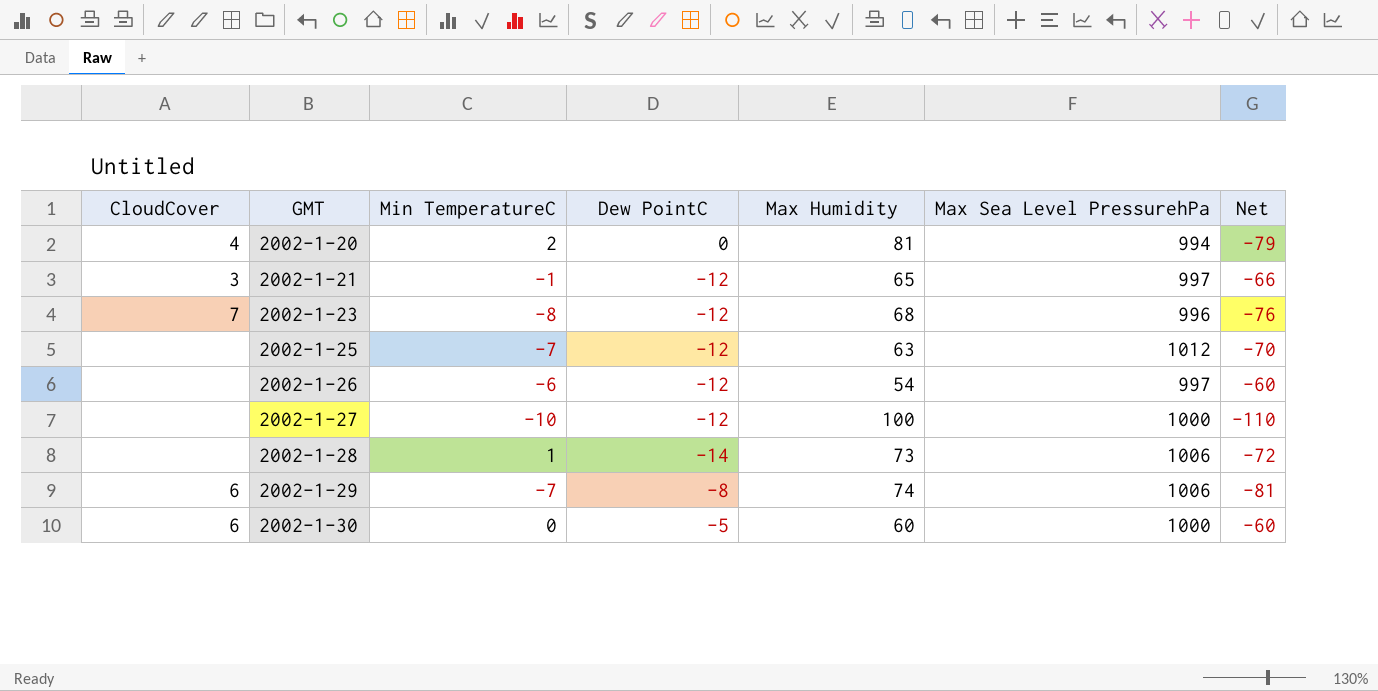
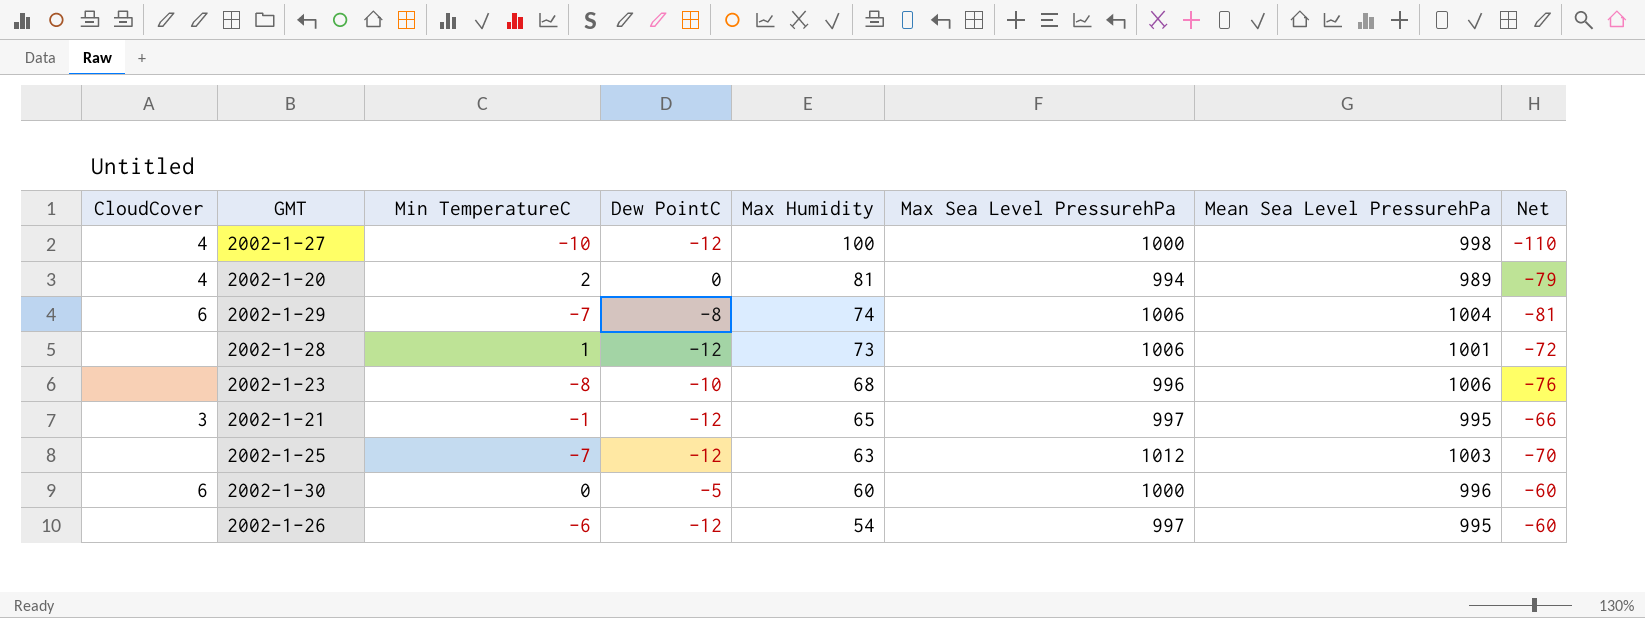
row order: GMT ascending -> Max Humidity descending
column Mean Sea Level PressurehPa | position: none -> 7
2002-1-27 | CloudCover: none -> 4
2002-1-28 | Dew PointC: -14 -> -12
2002-1-23 | CloudCover: 7 -> none
2002-1-23 | Dew PointC: -12 -> -10

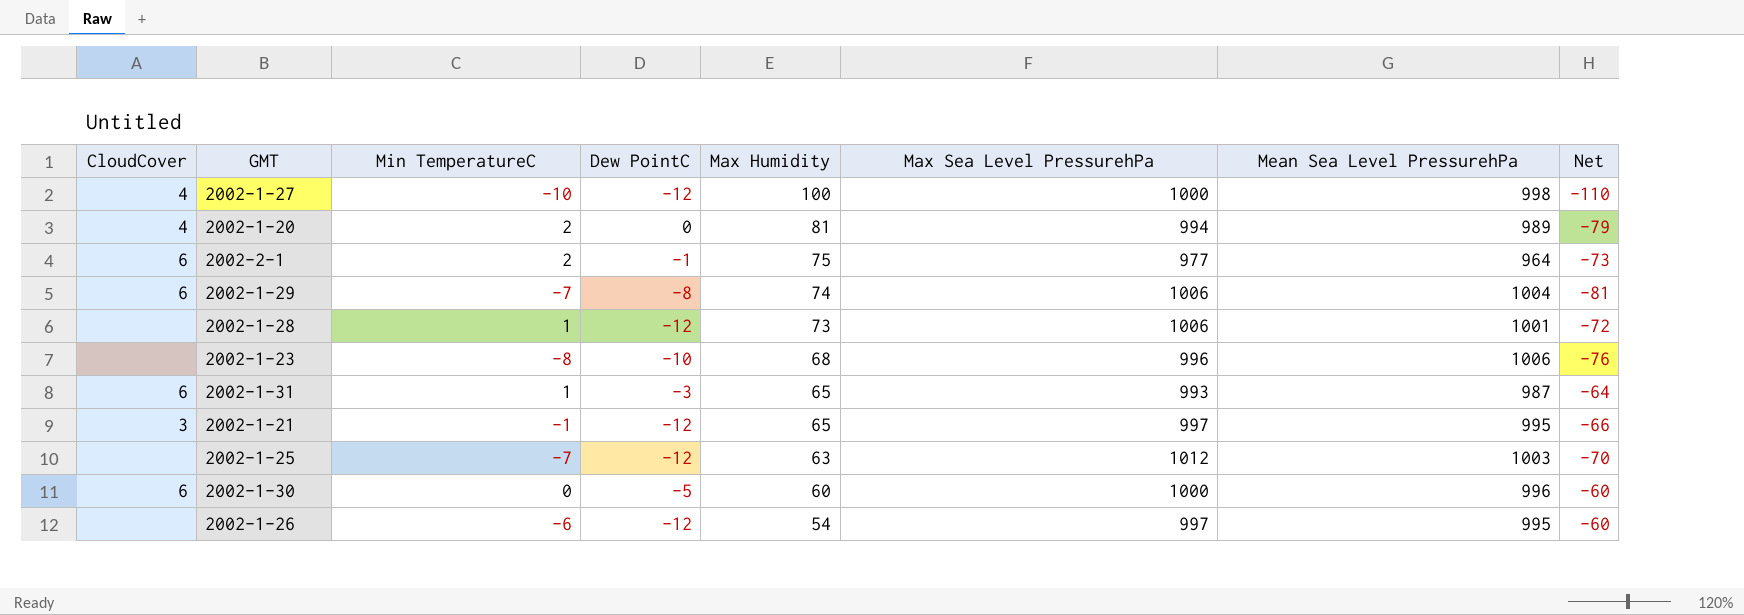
row 2002-2-1: none -> 6 | 2 | -1 | 75 | 977 | 964 | -73
row 2002-1-31: none -> 6 | 1 | -3 | 65 | 993 | 987 | -64

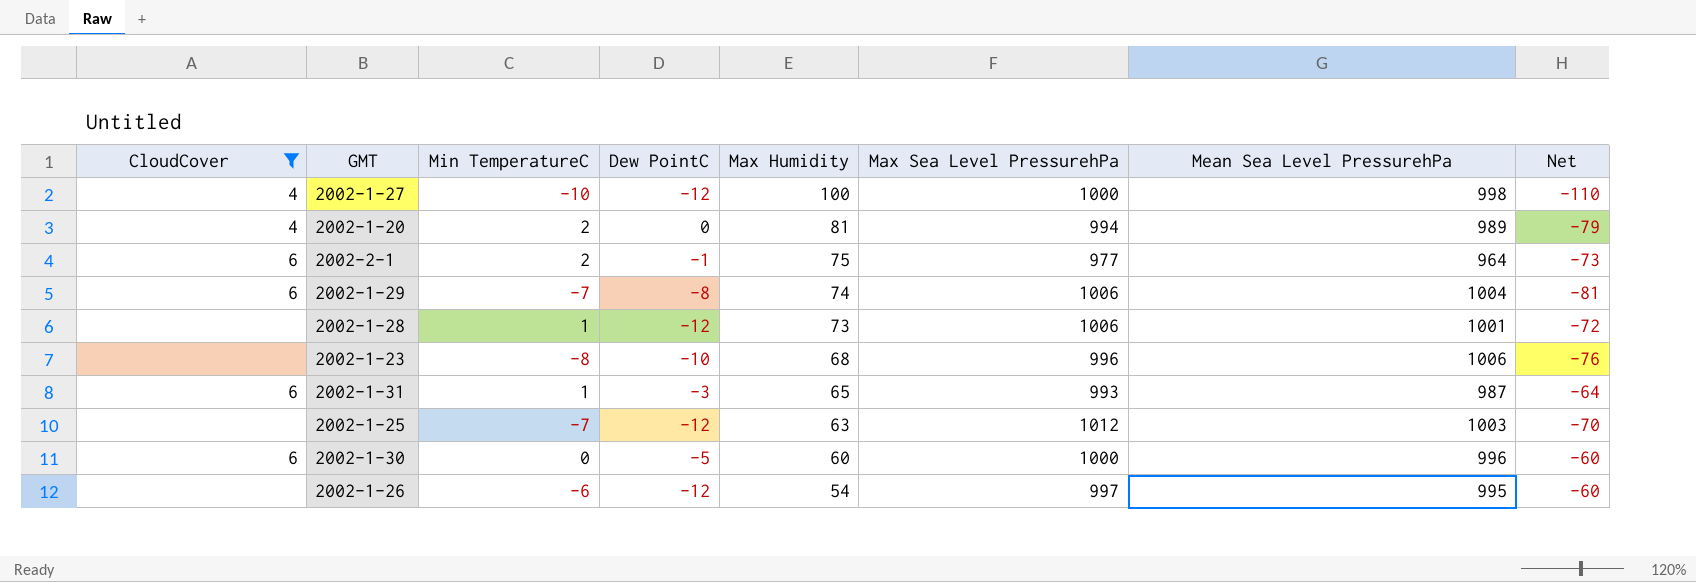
filter: none -> CloudCover != 3

